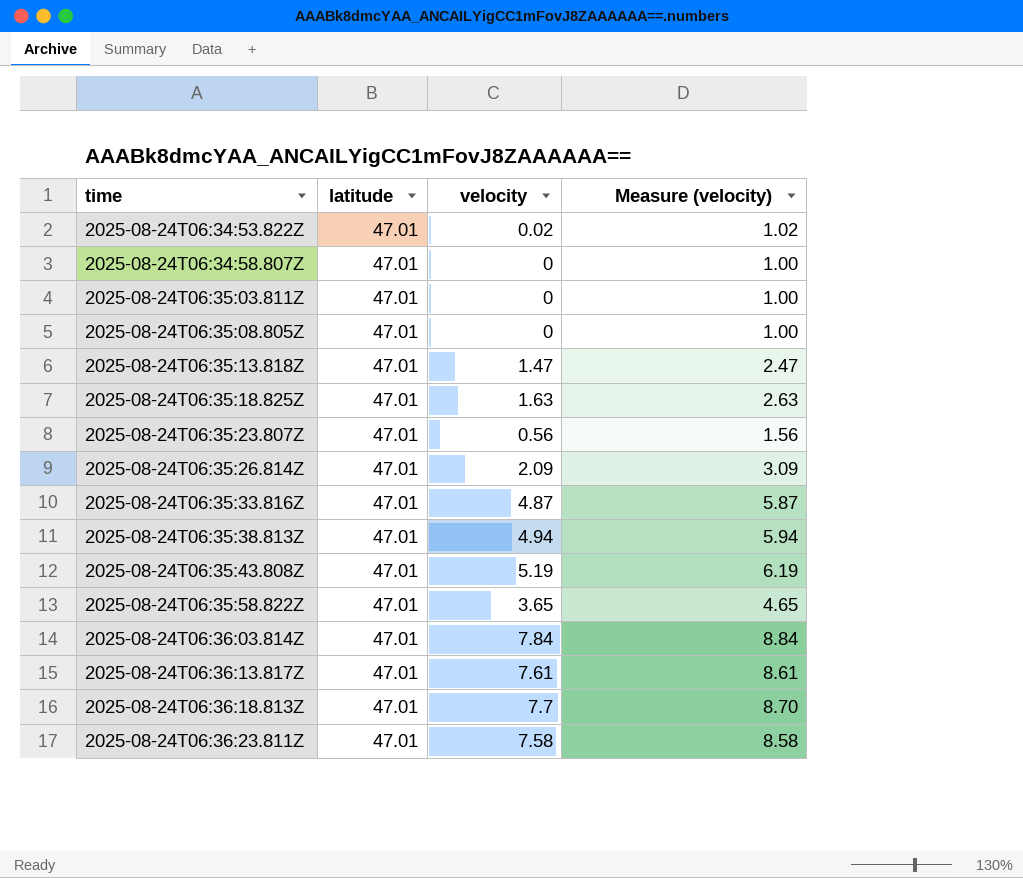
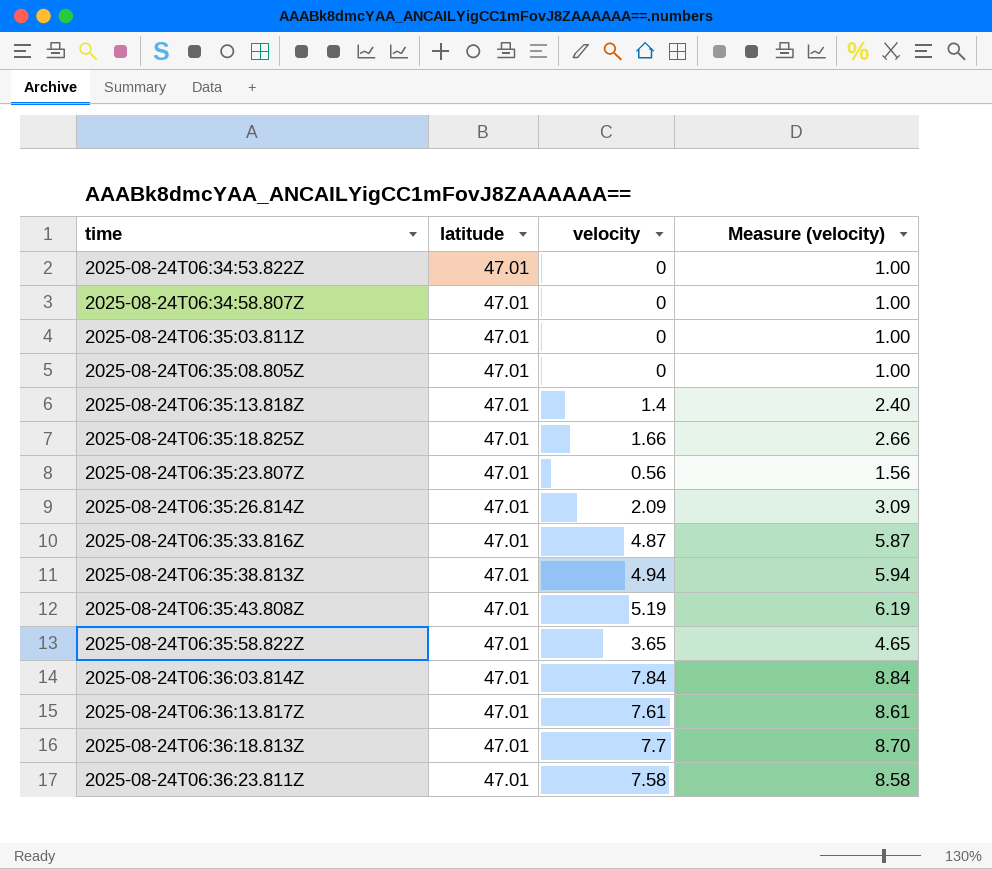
2025-08-24T06:34:53.822Z | velocity: 0.02 -> 0
2025-08-24T06:34:53.822Z | Measure (velocity): 1.02 -> 1.00
2025-08-24T06:35:13.818Z | velocity: 1.47 -> 1.4
2025-08-24T06:35:13.818Z | Measure (velocity): 2.47 -> 2.40
2025-08-24T06:35:18.825Z | velocity: 1.63 -> 1.66
2025-08-24T06:35:18.825Z | Measure (velocity): 2.63 -> 2.66

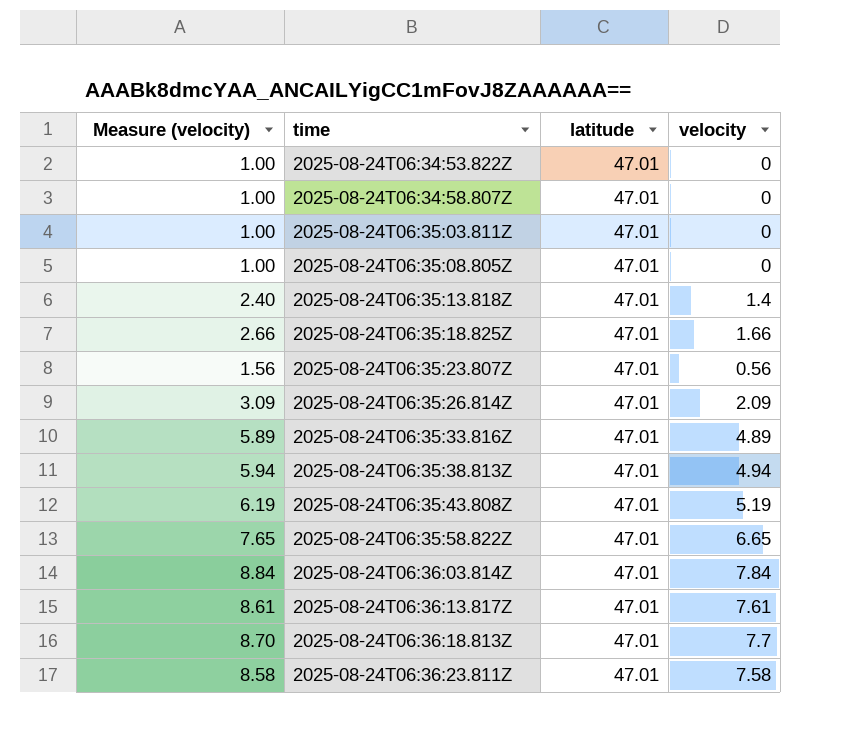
column Measure (velocity) | position: 4 -> 1
2025-08-24T06:35:33.816Z | Measure (velocity): 5.87 -> 5.89
2025-08-24T06:35:33.816Z | velocity: 4.87 -> 4.89
2025-08-24T06:35:58.822Z | Measure (velocity): 4.65 -> 7.65
2025-08-24T06:35:58.822Z | velocity: 3.65 -> 6.65

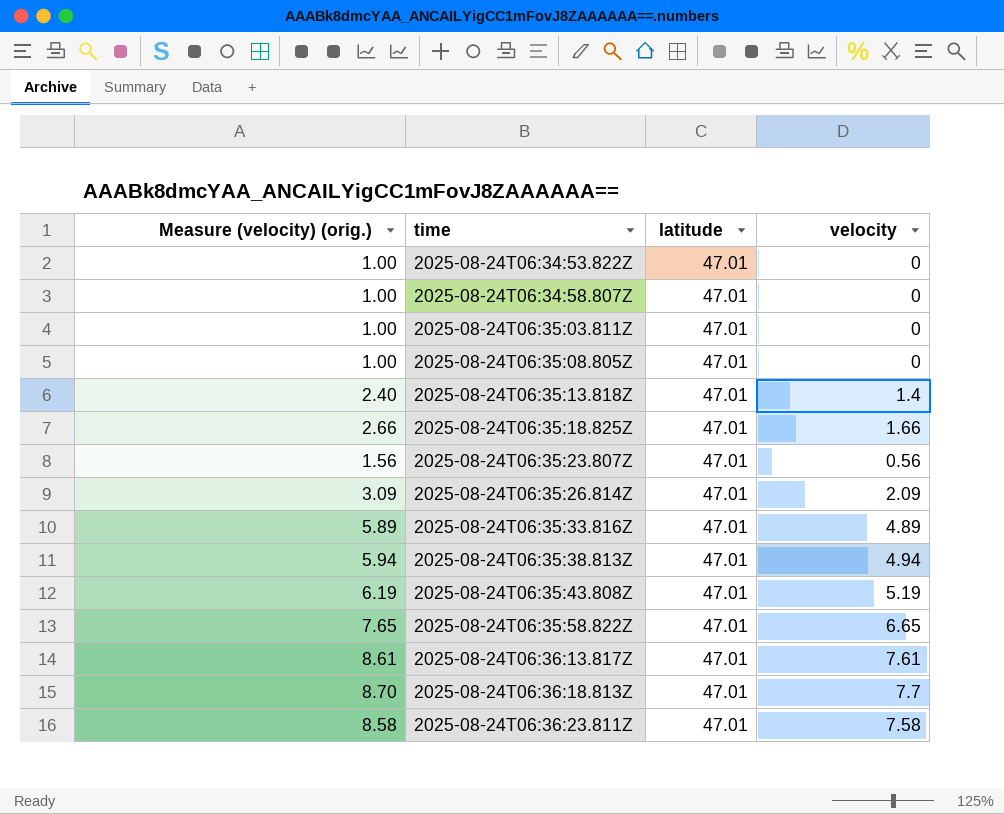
column name: Measure (velocity) -> Measure (velocity) (orig.)
row 2025-08-24T06:36:03.814Z: 8.84 | 47.01 | 7.84 -> none

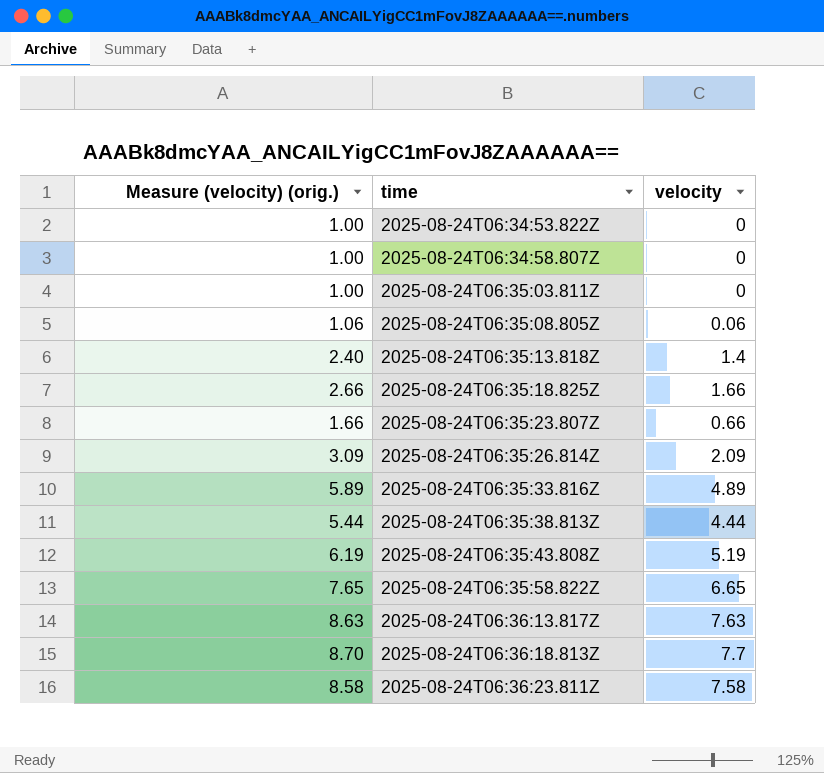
column latitude | position: 3 -> none
2025-08-24T06:35:08.805Z | Measure (velocity) (orig.): 1.00 -> 1.06
2025-08-24T06:35:08.805Z | velocity: 0 -> 0.06
2025-08-24T06:35:23.807Z | Measure (velocity) (orig.): 1.56 -> 1.66
2025-08-24T06:35:23.807Z | velocity: 0.56 -> 0.66
2025-08-24T06:35:38.813Z | Measure (velocity) (orig.): 5.94 -> 5.44
2025-08-24T06:35:38.813Z | velocity: 4.94 -> 4.44
2025-08-24T06:36:13.817Z | Measure (velocity) (orig.): 8.61 -> 8.63
2025-08-24T06:36:13.817Z | velocity: 7.61 -> 7.63

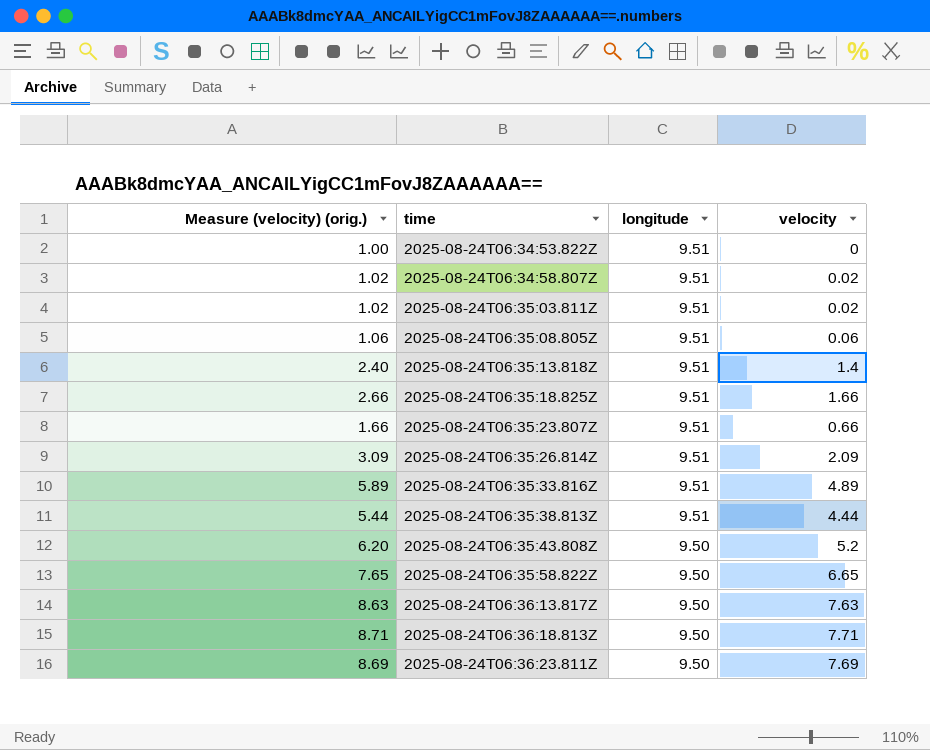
column longitude | position: none -> 3
2025-08-24T06:34:58.807Z | Measure (velocity) (orig.): 1.00 -> 1.02
2025-08-24T06:34:58.807Z | velocity: 0 -> 0.02
2025-08-24T06:35:03.811Z | Measure (velocity) (orig.): 1.00 -> 1.02
2025-08-24T06:35:03.811Z | velocity: 0 -> 0.02
2025-08-24T06:35:43.808Z | Measure (velocity) (orig.): 6.19 -> 6.20
2025-08-24T06:35:43.808Z | velocity: 5.19 -> 5.2
2025-08-24T06:36:18.813Z | Measure (velocity) (orig.): 8.70 -> 8.71
2025-08-24T06:36:18.813Z | velocity: 7.7 -> 7.71
2025-08-24T06:36:23.811Z | Measure (velocity) (orig.): 8.58 -> 8.69
2025-08-24T06:36:23.811Z | velocity: 7.58 -> 7.69

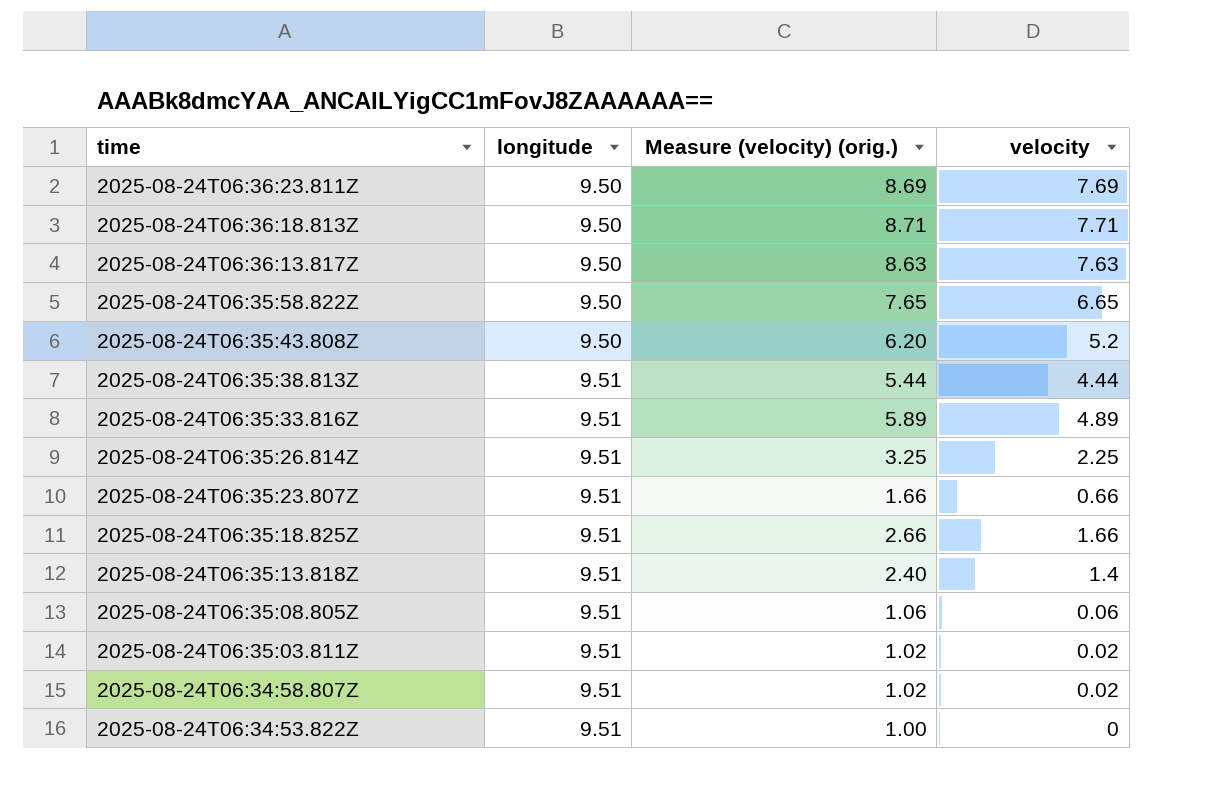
row order: time ascending -> time descending
column Measure (velocity) (orig.) | position: 1 -> 3
2025-08-24T06:35:26.814Z | Measure (velocity) (orig.): 3.09 -> 3.25
2025-08-24T06:35:26.814Z | velocity: 2.09 -> 2.25

